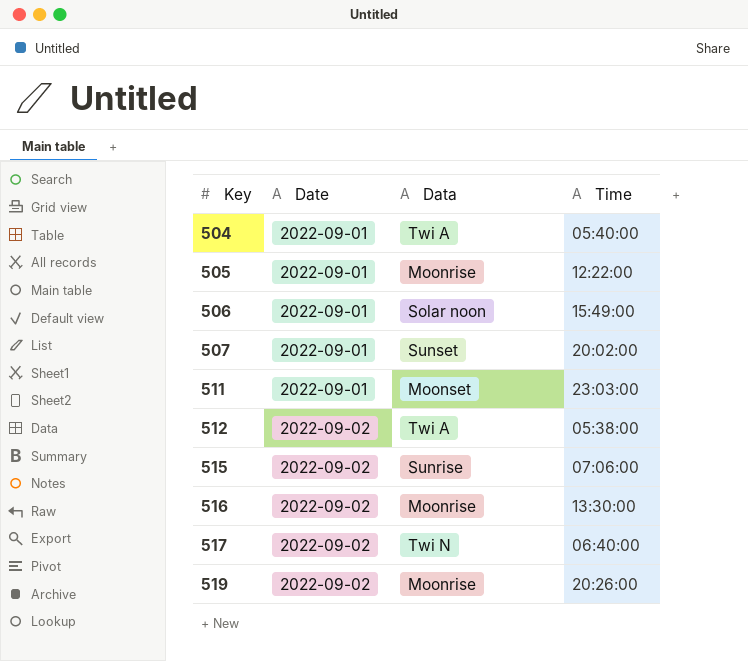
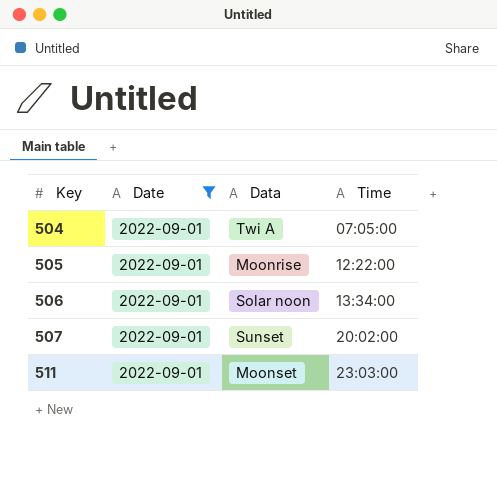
filter: none -> Date = 2022-09-01
504 | Time: 05:40:00 -> 07:05:00
506 | Time: 15:49:00 -> 13:34:00

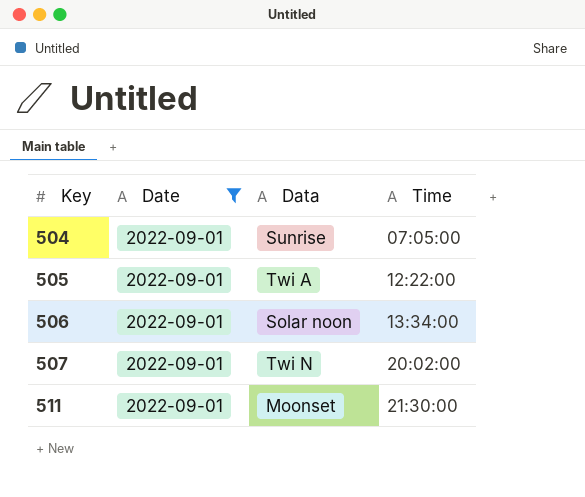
504 | Data: Twi A -> Sunrise
505 | Data: Moonrise -> Twi A
507 | Data: Sunset -> Twi N
511 | Time: 23:03:00 -> 21:30:00

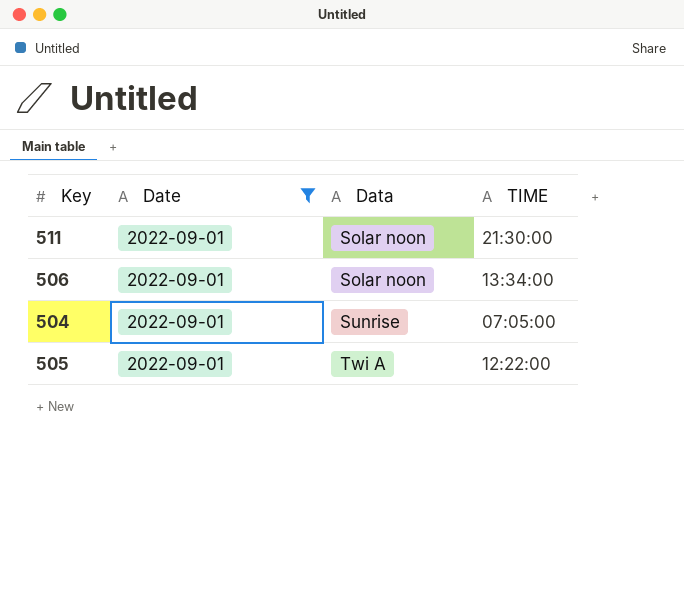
row order: Key ascending -> Data ascending
column name: Time -> TIME
row 507: 2022-09-01 | Twi N | 20:02:00 -> none
511 | Data: Moonset -> Solar noon

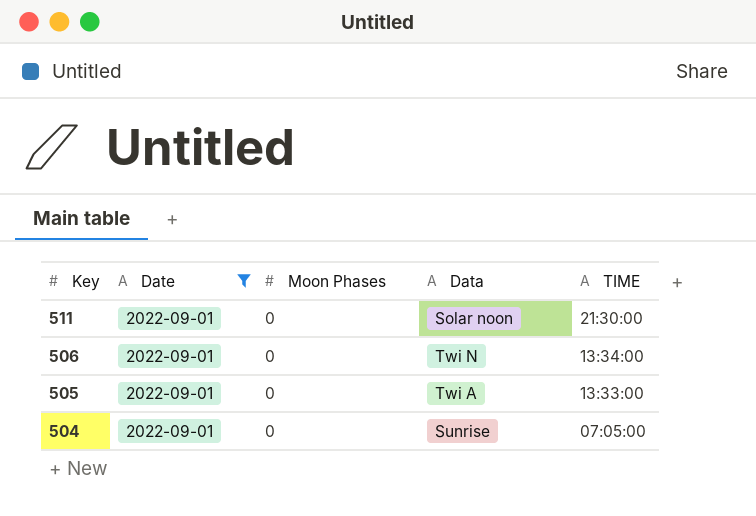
row order: Data ascending -> Key descending
column Moon Phases | position: none -> 3
506 | Data: Solar noon -> Twi N
505 | TIME: 12:22:00 -> 13:33:00

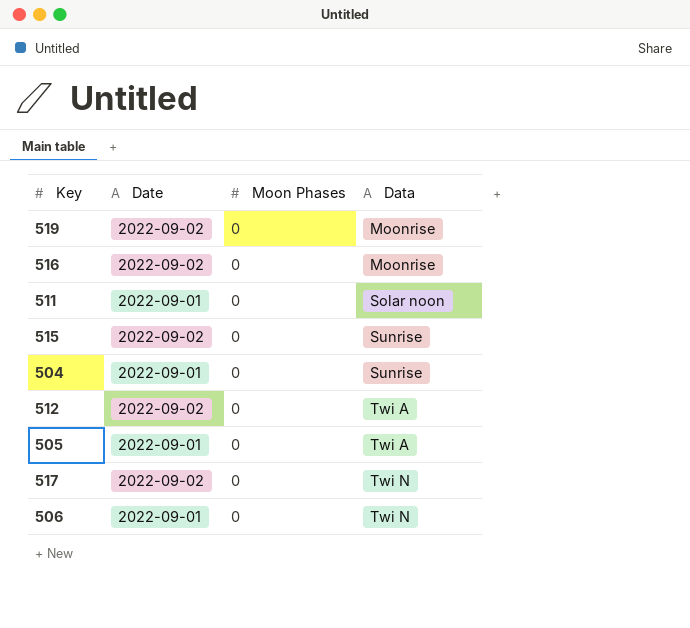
filter: Date = 2022-09-01 -> none
row order: Key descending -> Data ascending
column TIME | position: 5 -> none

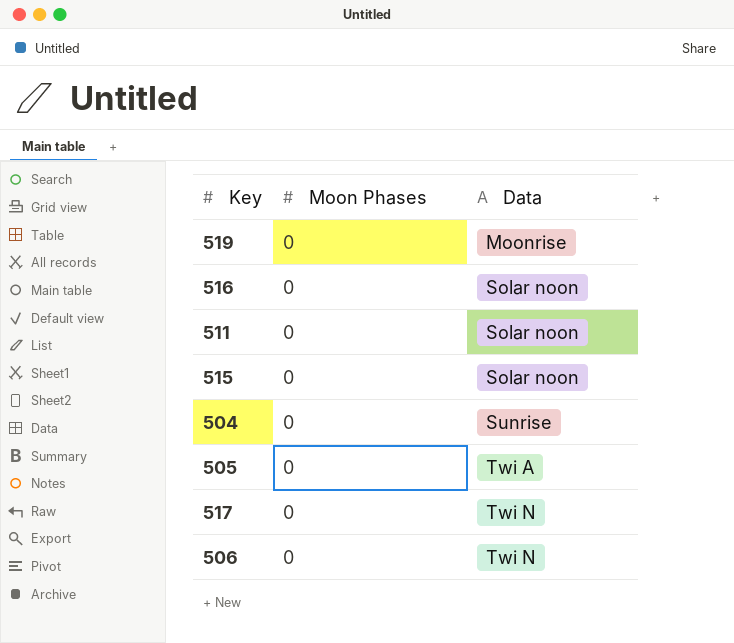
column Date | position: 2 -> none
row 512: 2022-09-02 | 0 | Twi A -> none
516 | Data: Moonrise -> Solar noon
515 | Data: Sunrise -> Solar noon

